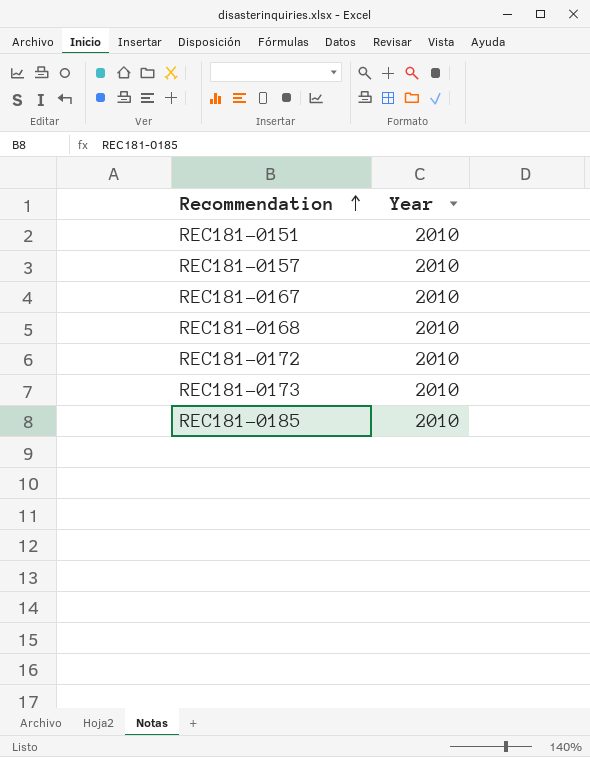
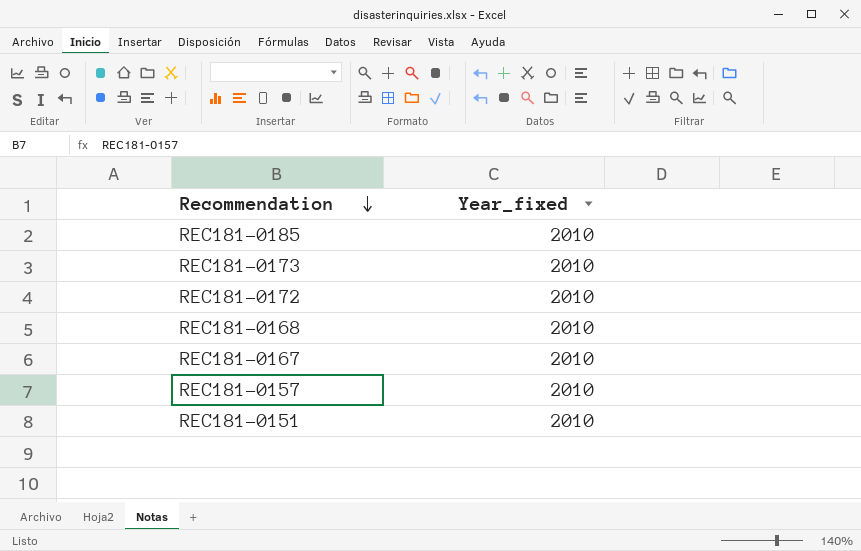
row order: Recommendation ascending -> Recommendation descending
column name: Year -> Year_fixed

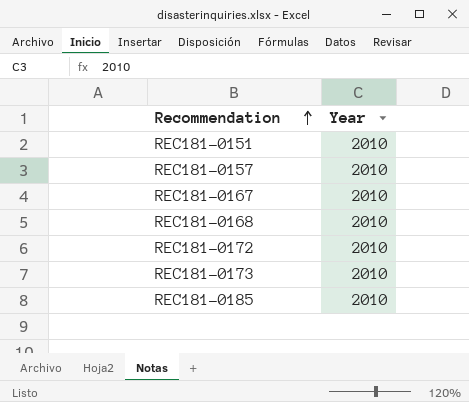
row order: Recommendation descending -> Recommendation ascending
column name: Year_fixed -> Year

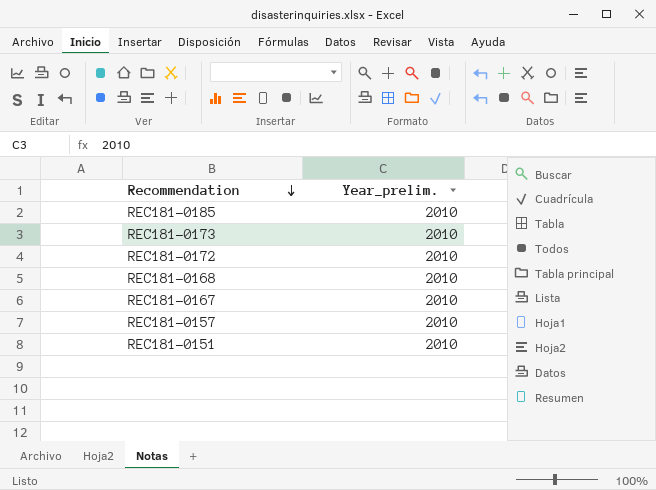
row order: Recommendation ascending -> Recommendation descending
column name: Year -> Year_prelim.

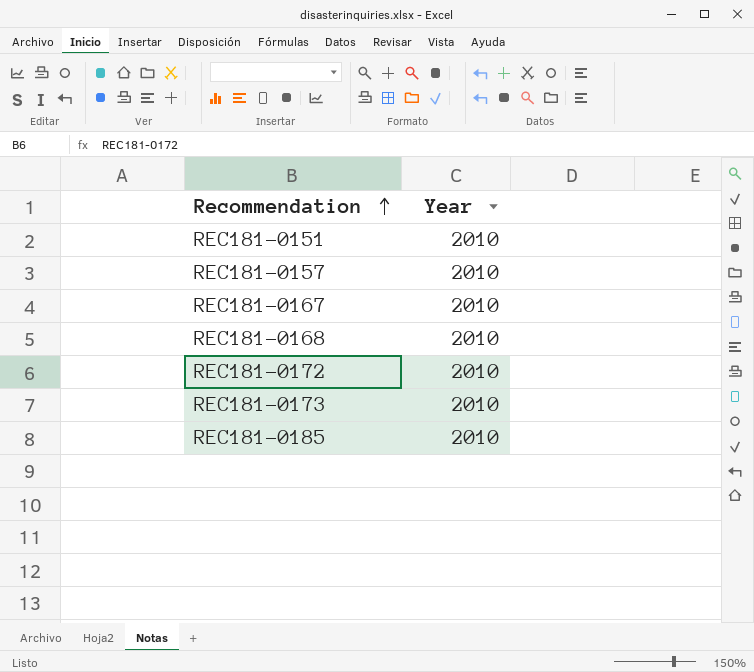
row order: Recommendation descending -> Recommendation ascending
column name: Year_prelim. -> Year

